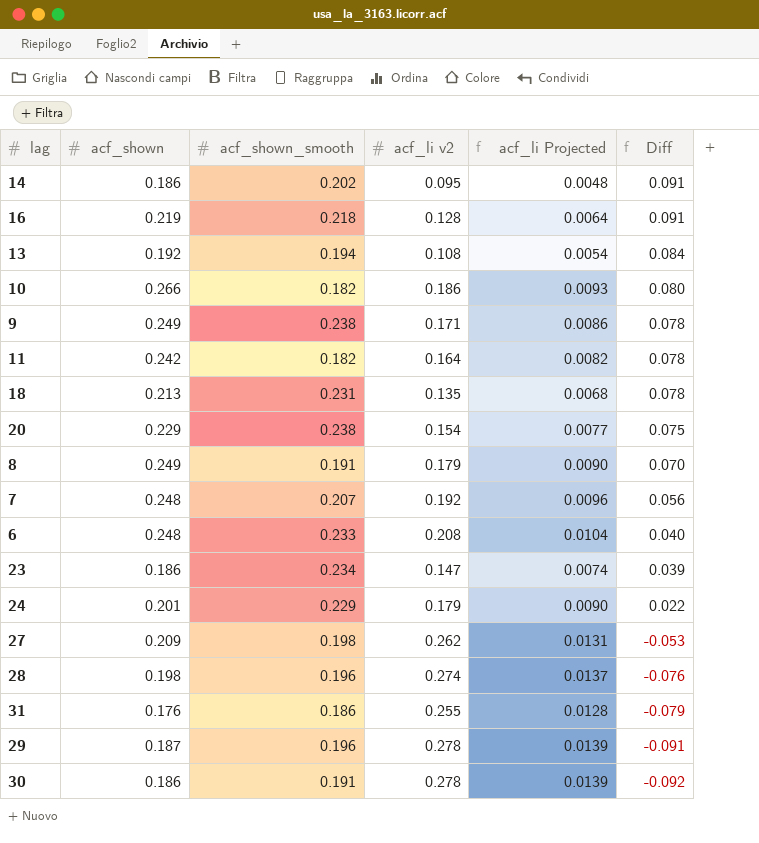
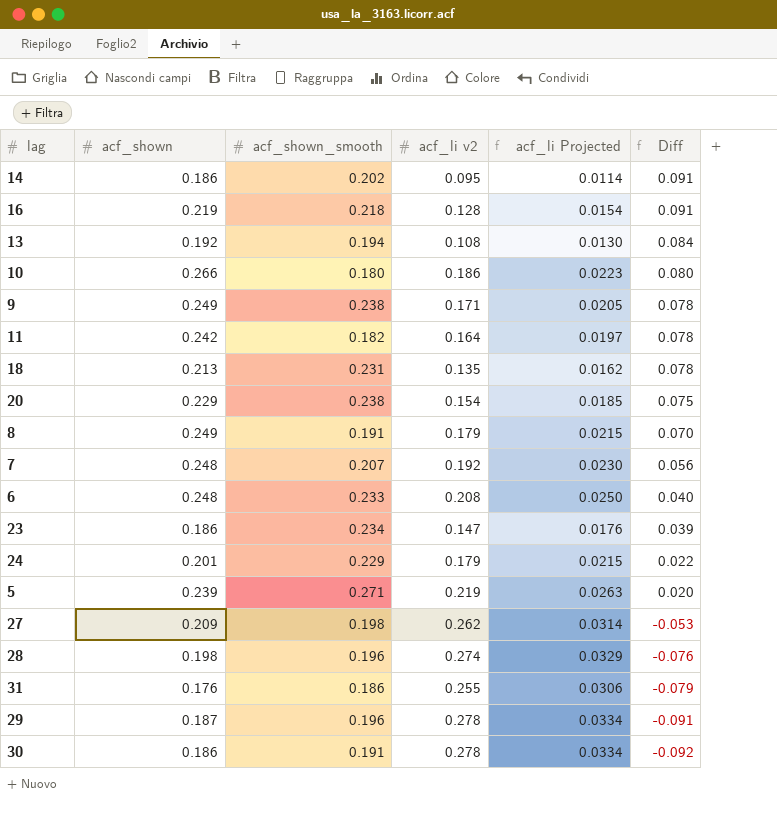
column acf_li Projected | formula: [acf_li v2] * 0.05 -> [acf_li v2] * 0.12
10 | acf_shown_smooth: 0.182 -> 0.180
row 5: none -> 0.239 | 0.271 | 0.219 | 0.0263 | 0.020

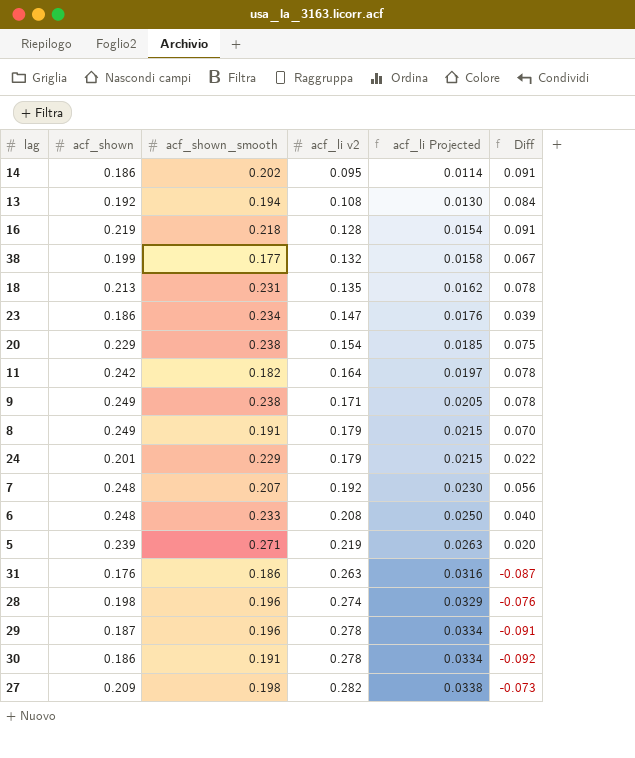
row order: Diff descending -> acf_li v2 ascending
row 10: 0.266 | 0.180 | 0.186 | 0.0223 | 0.080 -> none
row 38: none -> 0.199 | 0.177 | 0.132 | 0.0158 | 0.067
31 | acf_li v2: 0.255 -> 0.263
31 | acf_li Projected: 0.0306 -> 0.0316
31 | Diff: -0.079 -> -0.087
27 | acf_li v2: 0.262 -> 0.282
27 | acf_li Projected: 0.0314 -> 0.0338
27 | Diff: -0.053 -> -0.073

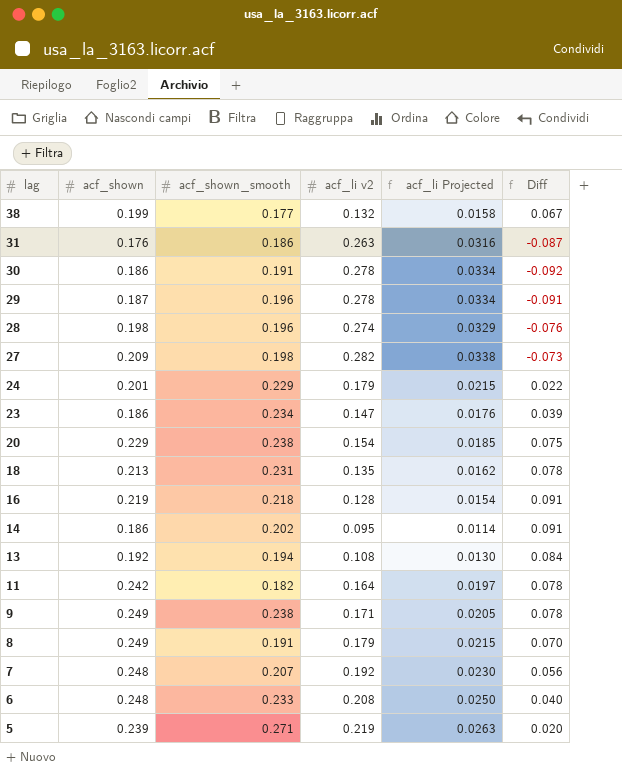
row order: acf_li v2 ascending -> lag descending

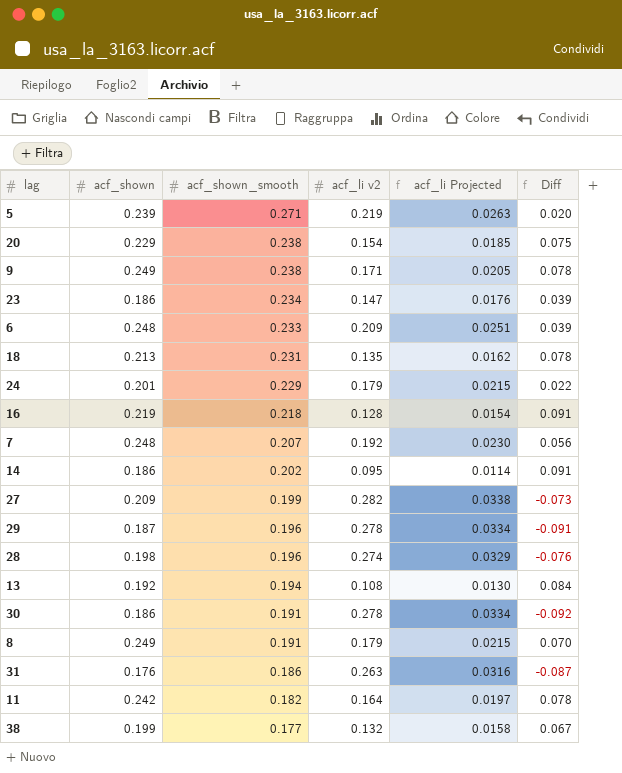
row order: lag descending -> acf_shown_smooth descending
6 | acf_li v2: 0.208 -> 0.209
6 | acf_li Projected: 0.0250 -> 0.0251
6 | Diff: 0.040 -> 0.039
27 | acf_shown_smooth: 0.198 -> 0.199

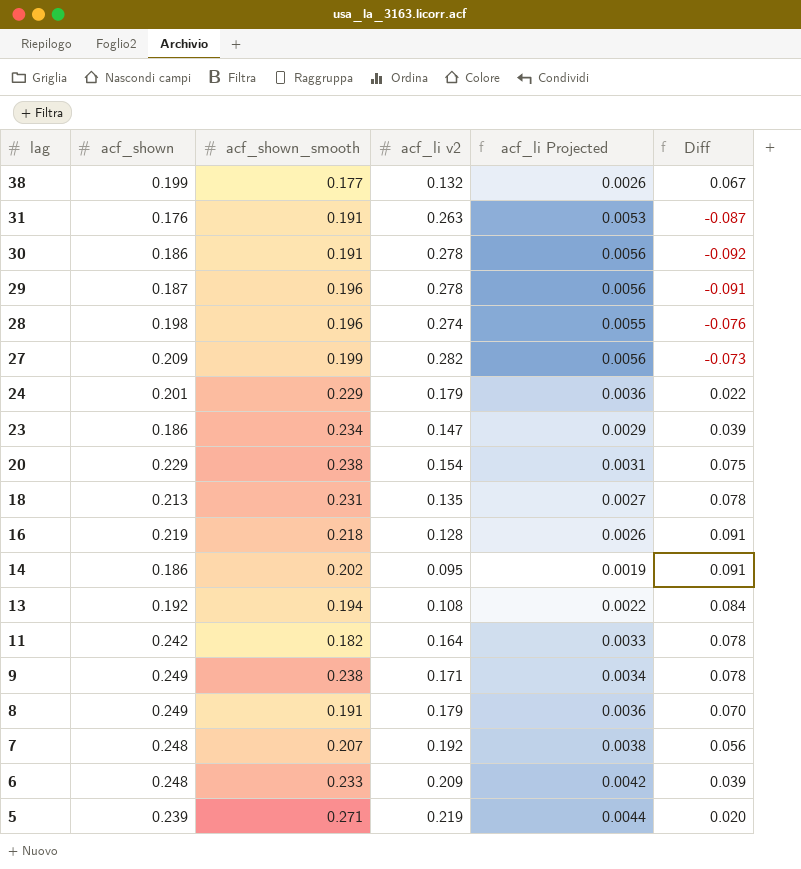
row order: acf_shown_smooth descending -> lag descending
column acf_li Projected | formula: [acf_li v2] * 0.12 -> [acf_li v2] * 0.02
31 | acf_shown_smooth: 0.186 -> 0.191

